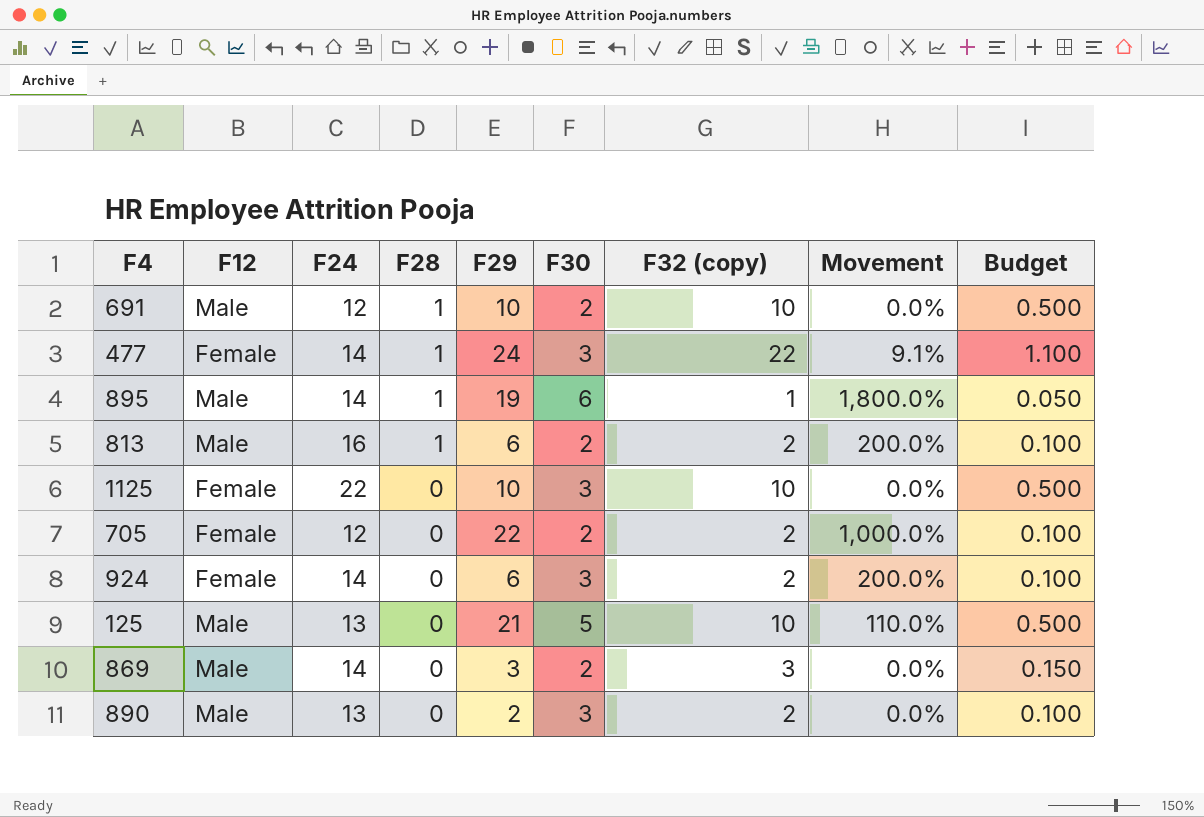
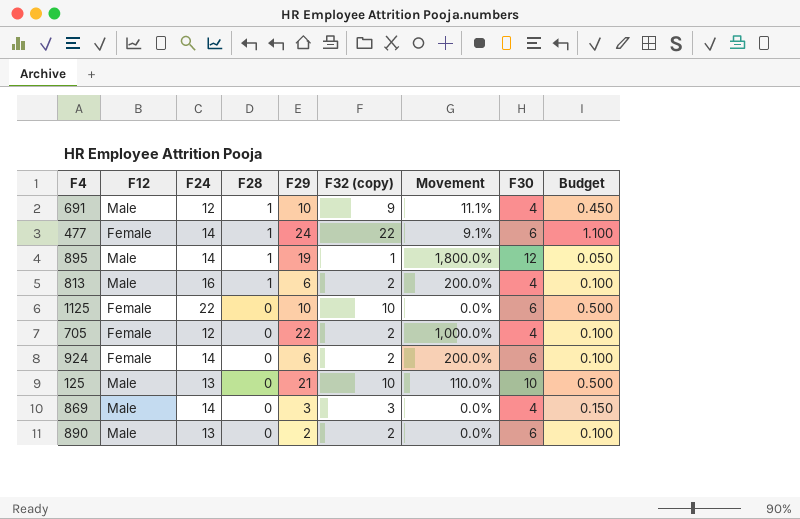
column F30 | position: 6 -> 8
691 | F32 (copy): 10 -> 9
691 | Movement: 0.0% -> 11.1%
691 | F30: 2 -> 4
691 | Budget: 0.500 -> 0.450
477 | F30: 3 -> 6
895 | F30: 6 -> 12
813 | F30: 2 -> 4
1125 | F30: 3 -> 6
705 | F30: 2 -> 4
924 | F30: 3 -> 6
125 | F30: 5 -> 10
869 | F30: 2 -> 4
890 | F30: 3 -> 6

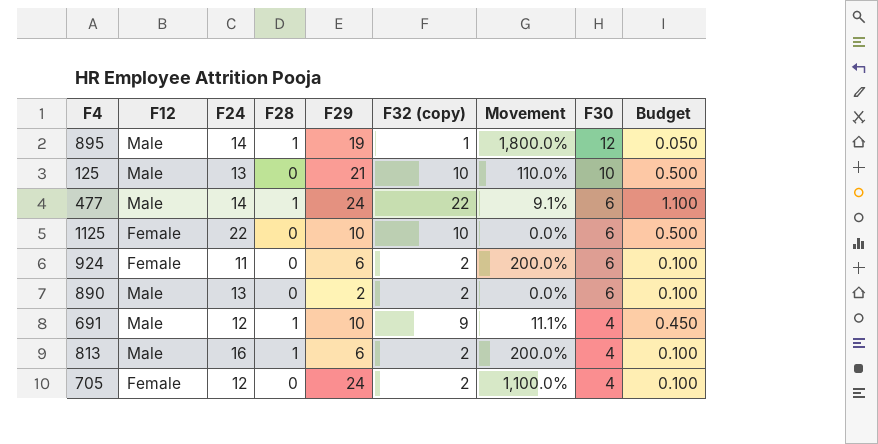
row order: F28 descending -> F30 descending
row 869: Male | 14 | 0 | 3 | 3 | 0.0% | 4 | 0.150 -> none
477 | F12: Female -> Male
924 | F24: 14 -> 11
705 | F29: 22 -> 24
705 | Movement: 1,000.0% -> 1,100.0%

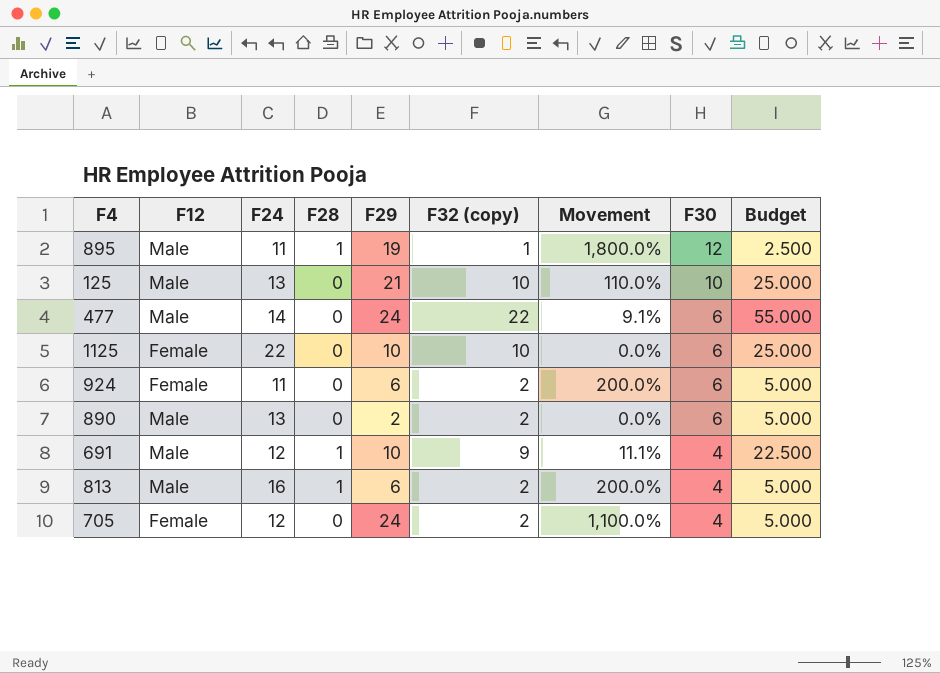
column Budget | formula: [F32 (copy)] * 0.05 -> [F32 (copy)] * 2.5
895 | F24: 14 -> 11
477 | F28: 1 -> 0

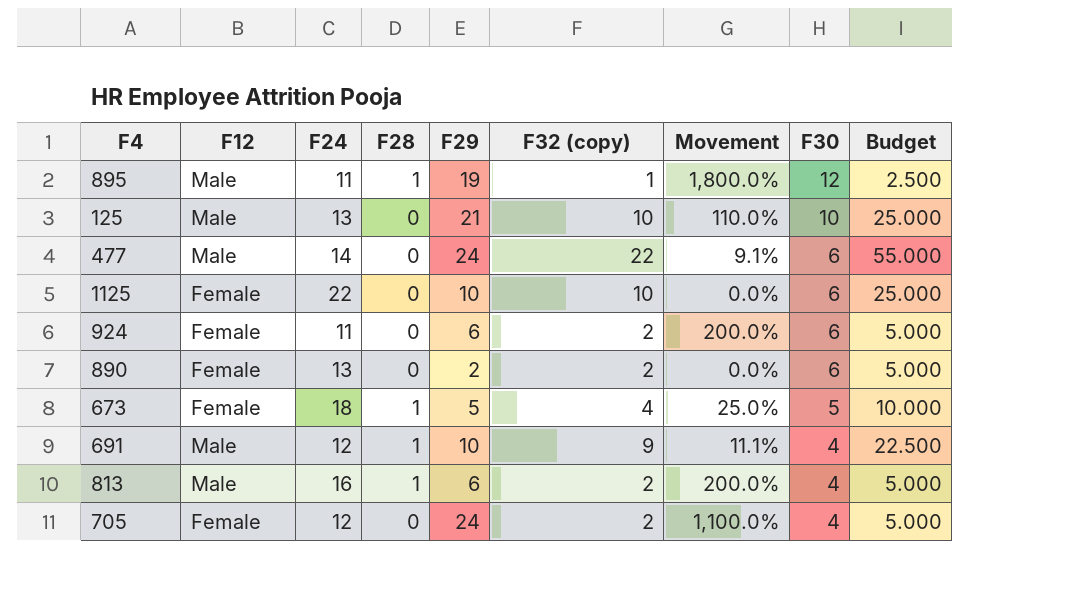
890 | F12: Male -> Female
row 673: none -> Female | 18 | 1 | 5 | 4 | 25.0% | 5 | 10.000

